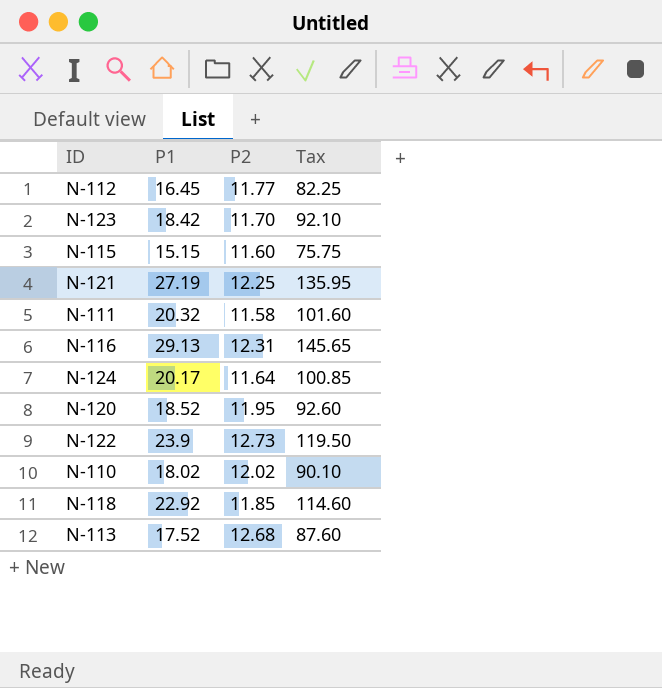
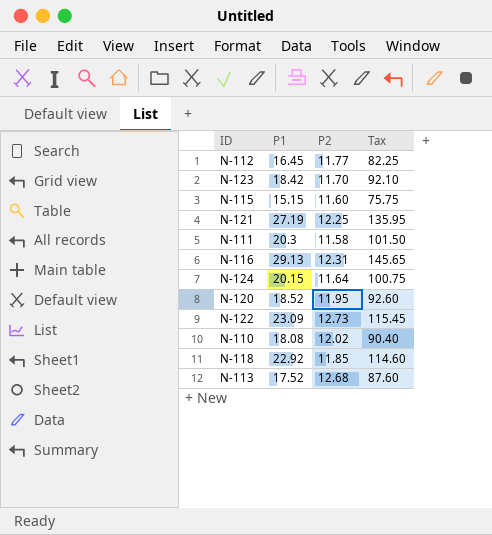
N-111 | P1: 20.32 -> 20.3
N-111 | Tax: 101.60 -> 101.50
N-124 | P1: 20.17 -> 20.15
N-124 | Tax: 100.85 -> 100.75
N-122 | P1: 23.9 -> 23.09
N-122 | Tax: 119.50 -> 115.45
N-110 | P1: 18.02 -> 18.08
N-110 | Tax: 90.10 -> 90.40

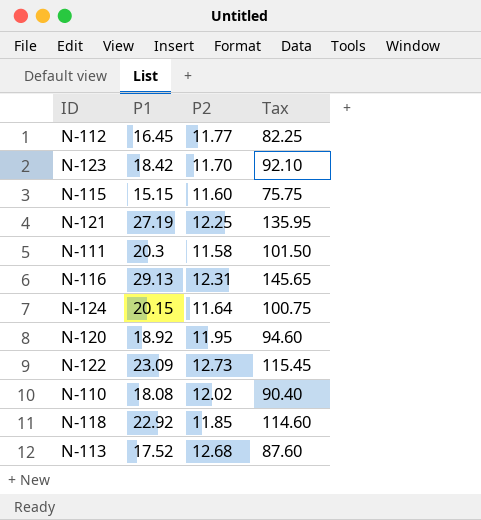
N-120 | P1: 18.52 -> 18.92
N-120 | Tax: 92.60 -> 94.60

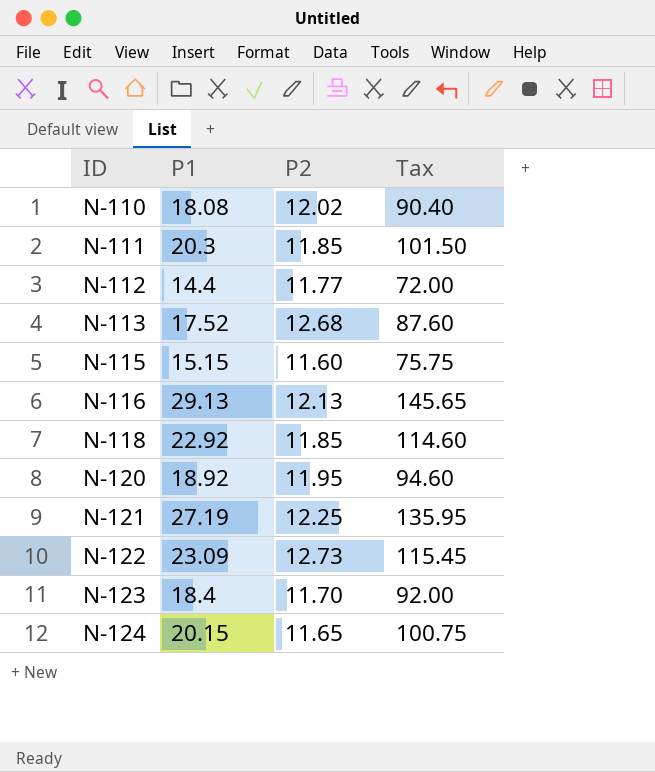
row order: none -> ID ascending
N-111 | P2: 11.58 -> 11.85
N-112 | P1: 16.45 -> 14.4
N-112 | Tax: 82.25 -> 72.00
N-116 | P2: 12.31 -> 12.13
N-123 | P1: 18.42 -> 18.4
N-123 | Tax: 92.10 -> 92.00
N-124 | P2: 11.64 -> 11.65

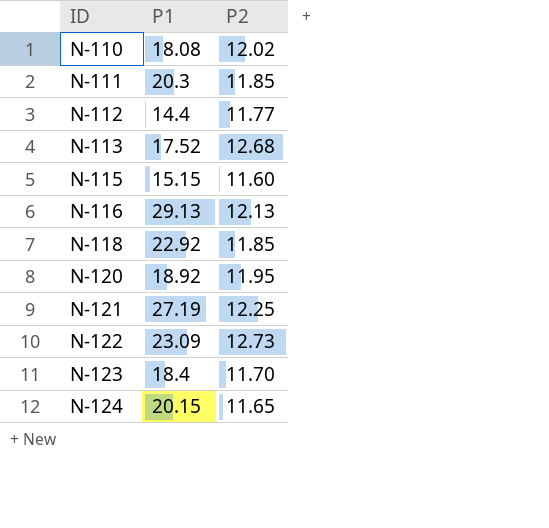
column Tax | formula: [P1] * 5 -> none

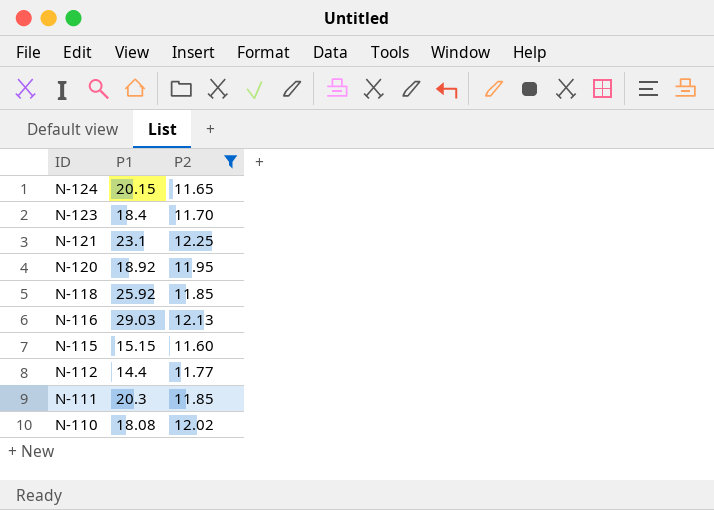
filter: none -> P2 <= 12.25
row order: ID ascending -> ID descending
N-121 | P1: 27.19 -> 23.1
N-118 | P1: 22.92 -> 25.92
N-116 | P1: 29.13 -> 29.03

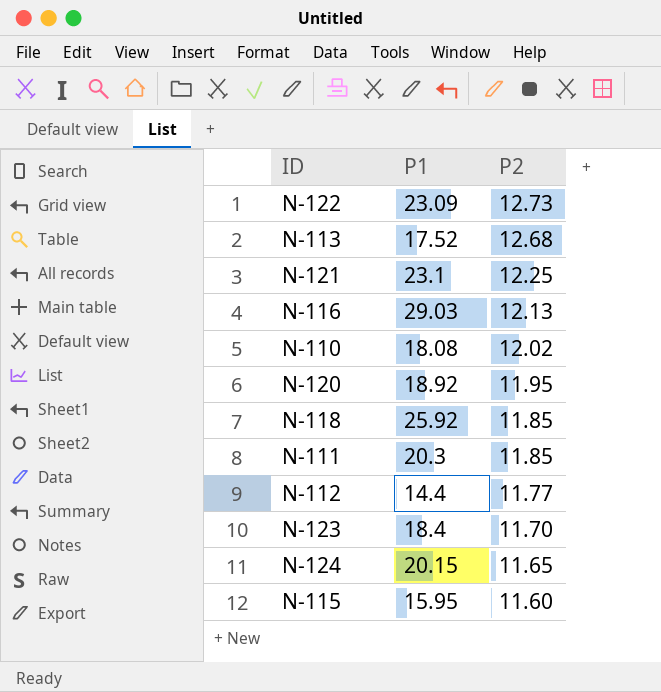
filter: P2 <= 12.25 -> none
row order: ID descending -> P2 descending
N-115 | P1: 15.15 -> 15.95

